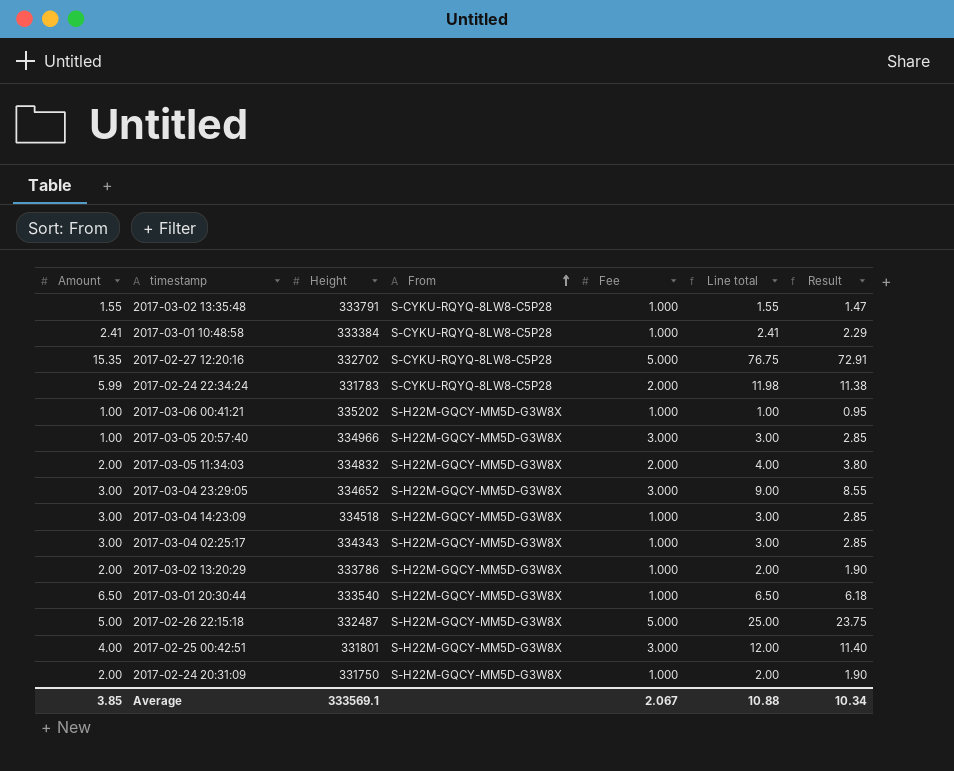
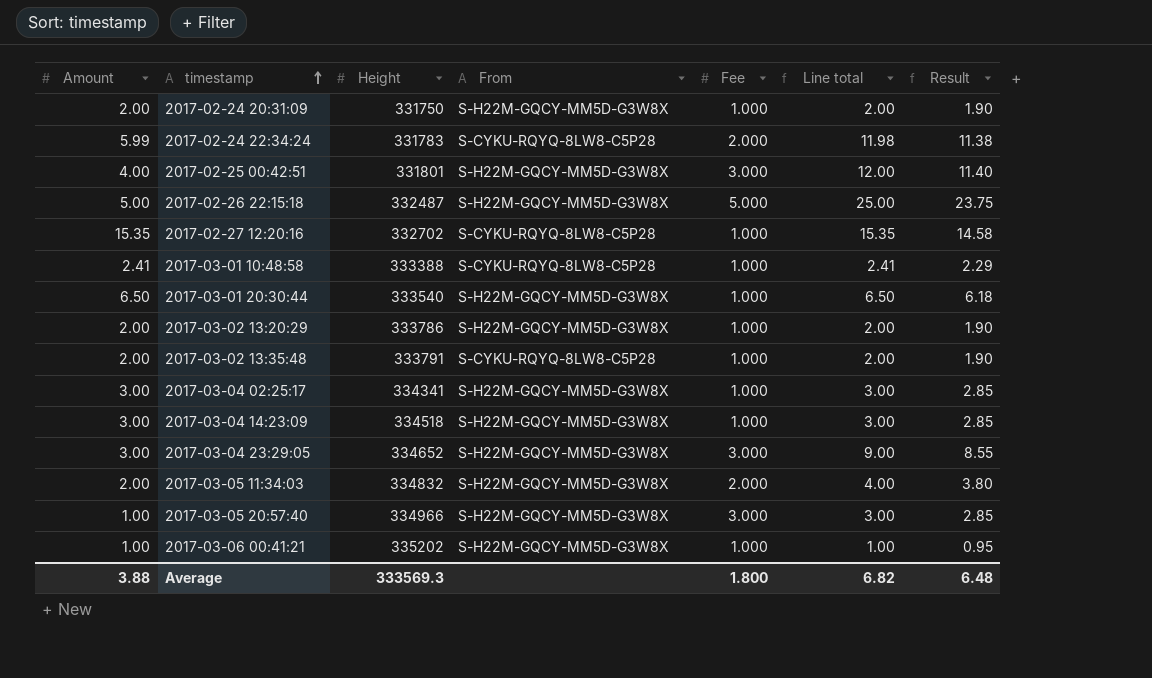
row order: From ascending -> timestamp ascending
2017-02-27 12:20:16 | Fee: 5.000 -> 1.000
2017-02-27 12:20:16 | Line total: 76.75 -> 15.35
2017-02-27 12:20:16 | Result: 72.91 -> 14.58
2017-03-01 10:48:58 | Height: 333384 -> 333388
2017-03-02 13:35:48 | Amount: 1.55 -> 2.00
2017-03-02 13:35:48 | Line total: 1.55 -> 2.00
2017-03-02 13:35:48 | Result: 1.47 -> 1.90
2017-03-04 02:25:17 | Height: 334343 -> 334341
Average | Amount: 3.85 -> 3.88
Average | Height: 333569.1 -> 333569.3
Average | Fee: 2.067 -> 1.800
Average | Line total: 10.88 -> 6.82
Average | Result: 10.34 -> 6.48

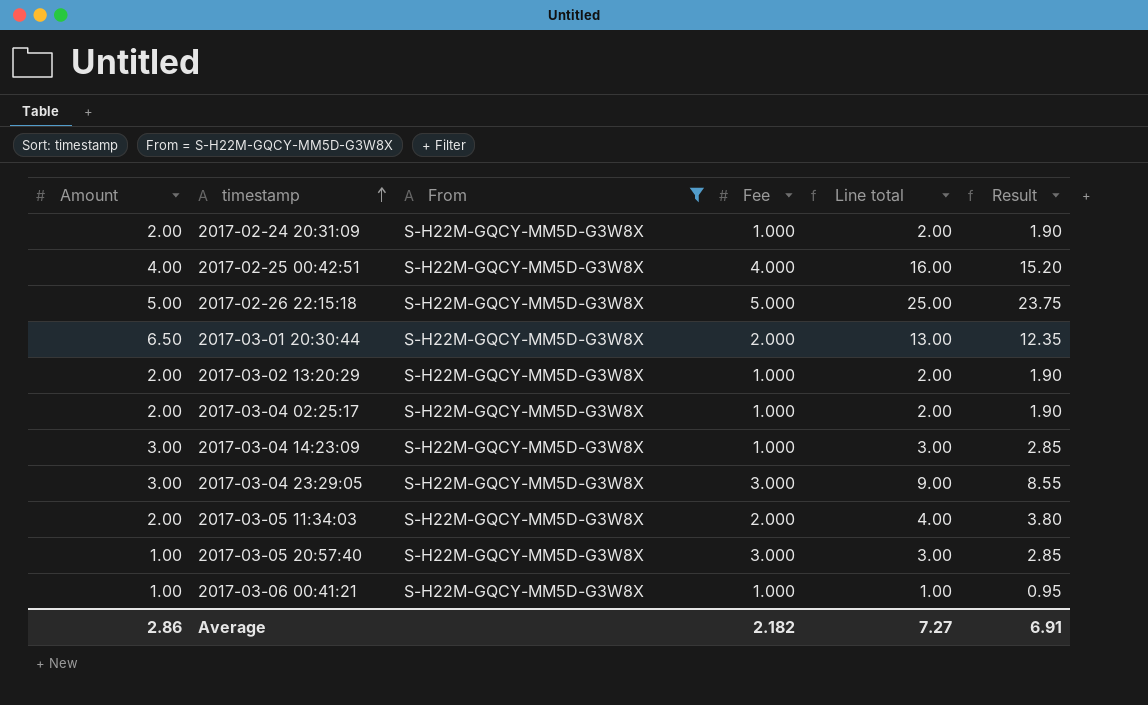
filter: none -> From = S-H22M-GQCY-MM5D-G3W8X
column Height | position: 3 -> none
2017-02-25 00:42:51 | Fee: 3.000 -> 4.000
2017-02-25 00:42:51 | Line total: 12.00 -> 16.00
2017-02-25 00:42:51 | Result: 11.40 -> 15.20
2017-03-01 20:30:44 | Fee: 1.000 -> 2.000
2017-03-01 20:30:44 | Line total: 6.50 -> 13.00
2017-03-01 20:30:44 | Result: 6.18 -> 12.35
2017-03-04 02:25:17 | Amount: 3.00 -> 2.00
2017-03-04 02:25:17 | Line total: 3.00 -> 2.00
2017-03-04 02:25:17 | Result: 2.85 -> 1.90
Average | Amount: 3.88 -> 2.86
Average | Fee: 1.800 -> 2.182
Average | Line total: 6.82 -> 7.27
Average | Result: 6.48 -> 6.91

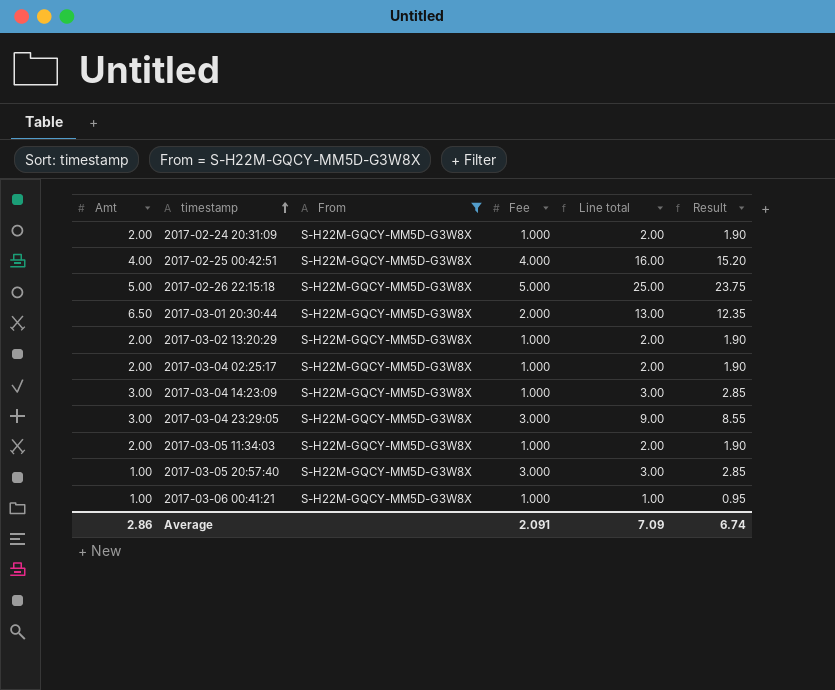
column name: Amount -> Amt
2017-03-05 11:34:03 | Fee: 2.000 -> 1.000
2017-03-05 11:34:03 | Line total: 4.00 -> 2.00
2017-03-05 11:34:03 | Result: 3.80 -> 1.90
Average | Fee: 2.182 -> 2.091
Average | Line total: 7.27 -> 7.09
Average | Result: 6.91 -> 6.74

